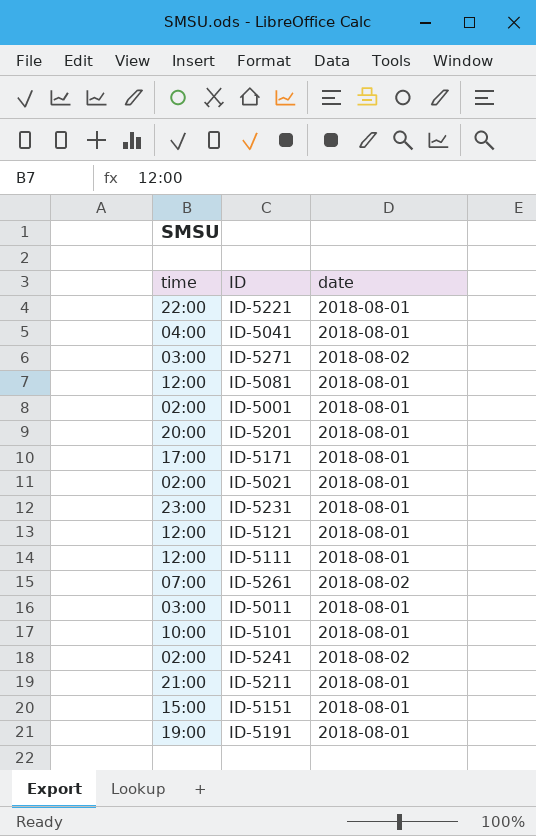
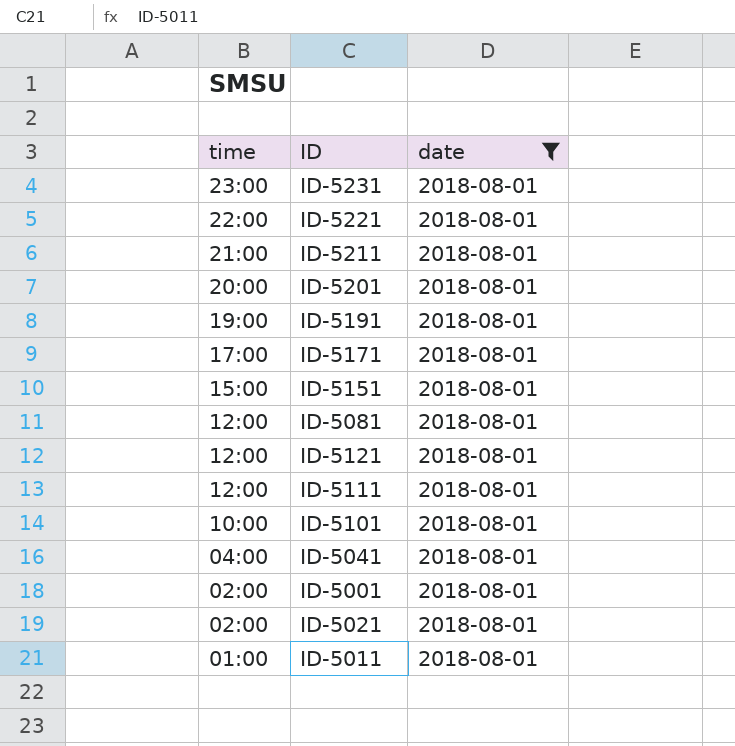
filter: none -> date = 2018-08-01
row order: none -> time descending
ID-5011 | time: 03:00 -> 01:00

